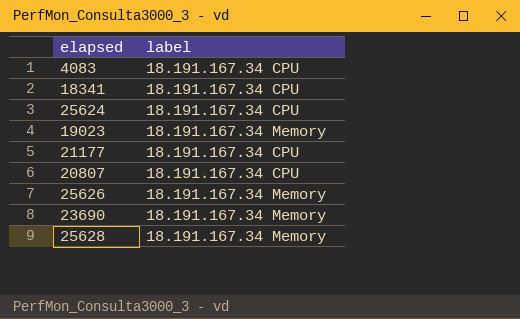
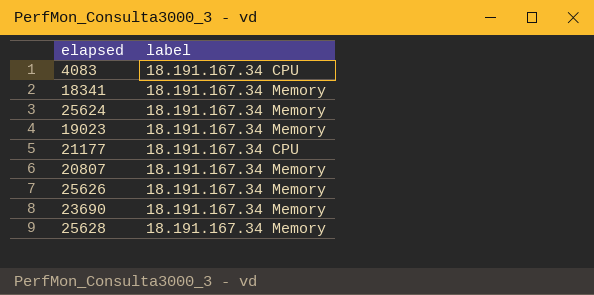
18341 | label: 18.191.167.34 CPU -> 18.191.167.34 Memory
25624 | label: 18.191.167.34 CPU -> 18.191.167.34 Memory
20807 | label: 18.191.167.34 CPU -> 18.191.167.34 Memory

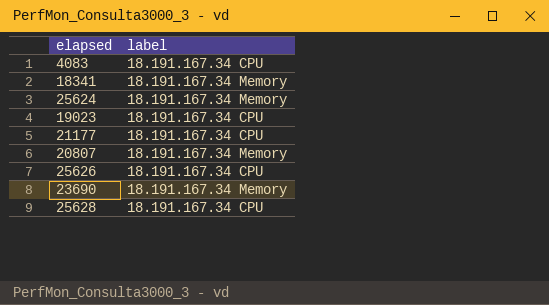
19023 | label: 18.191.167.34 Memory -> 18.191.167.34 CPU
25626 | label: 18.191.167.34 Memory -> 18.191.167.34 CPU
25628 | label: 18.191.167.34 Memory -> 18.191.167.34 CPU

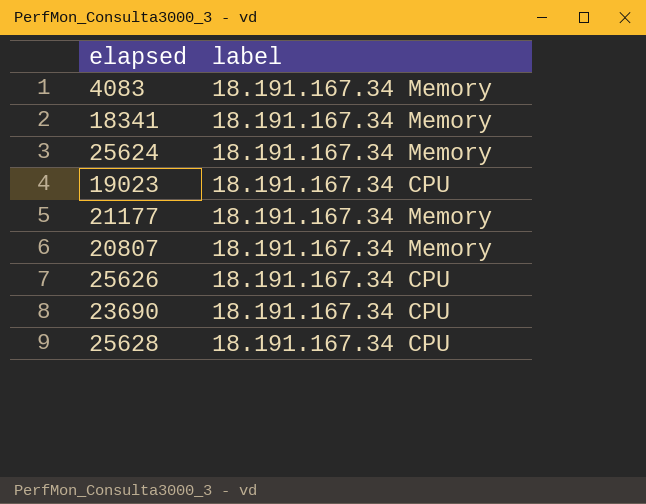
4083 | label: 18.191.167.34 CPU -> 18.191.167.34 Memory
21177 | label: 18.191.167.34 CPU -> 18.191.167.34 Memory
23690 | label: 18.191.167.34 Memory -> 18.191.167.34 CPU

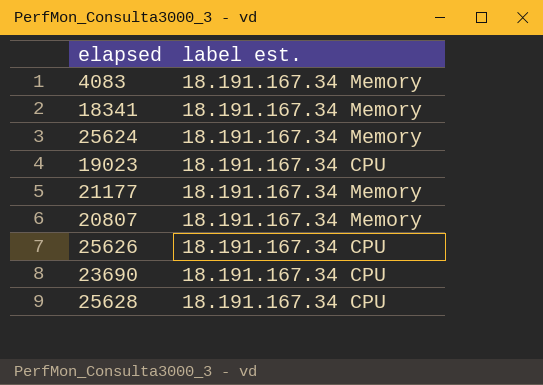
column name: label -> label est.

